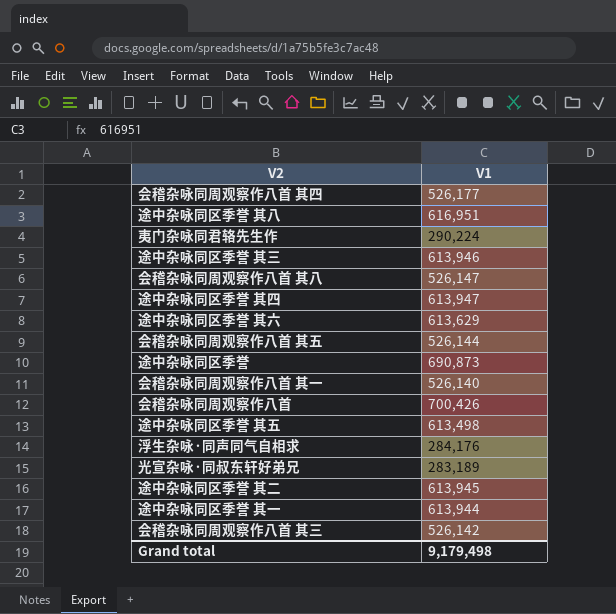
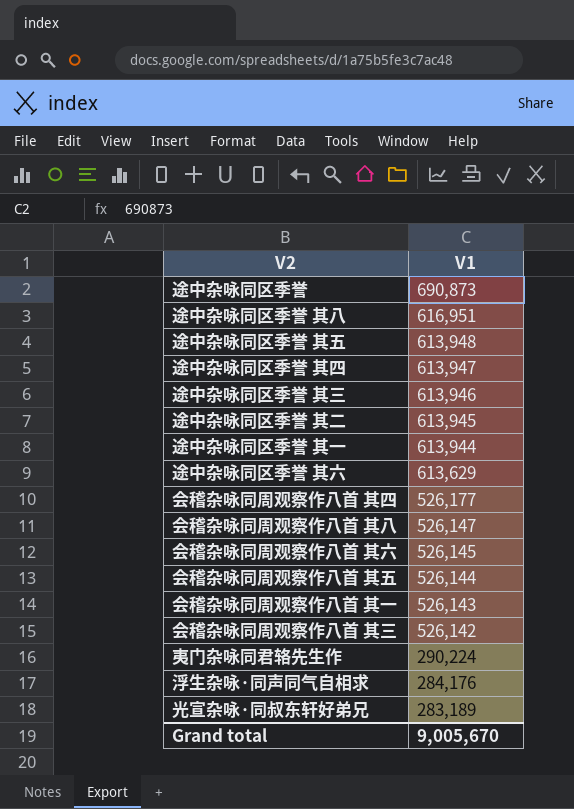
row order: none -> V1 descending
row 会稽杂咏同周观察作八首: 700,426 -> none
途中杂咏同区季誉 其五 | V1: 613,498 -> 613,948
row 会稽杂咏同周观察作八首 其六: none -> 526,145
会稽杂咏同周观察作八首 其一 | V1: 526,140 -> 526,143
Grand total | V1: 9,179,498 -> 9,005,670

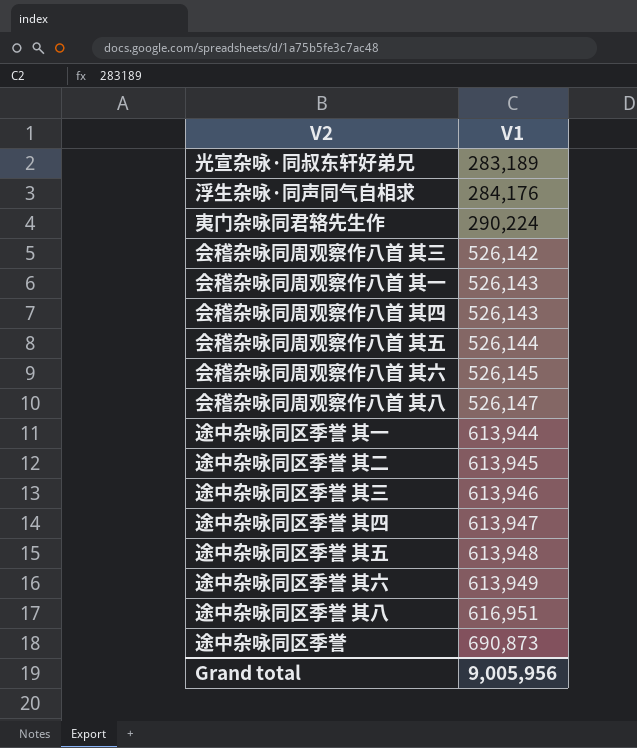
row order: V1 descending -> V1 ascending
会稽杂咏同周观察作八首 其四 | V1: 526,177 -> 526,143
途中杂咏同区季誉 其六 | V1: 613,629 -> 613,949
Grand total | V1: 9,005,670 -> 9,005,956

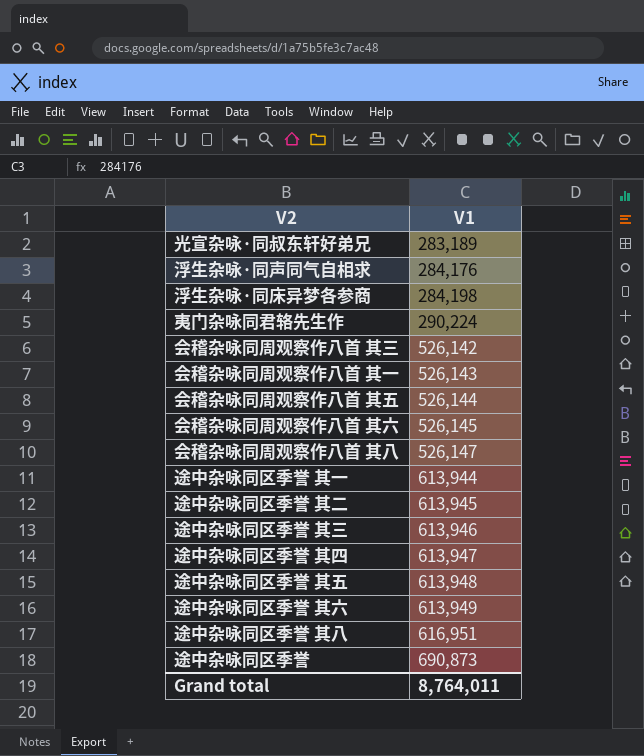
row 会稽杂咏同周观察作八首 其四: 526,143 -> none
row 浮生杂咏·同床异梦各参商: none -> 284,198
Grand total | V1: 9,005,956 -> 8,764,011

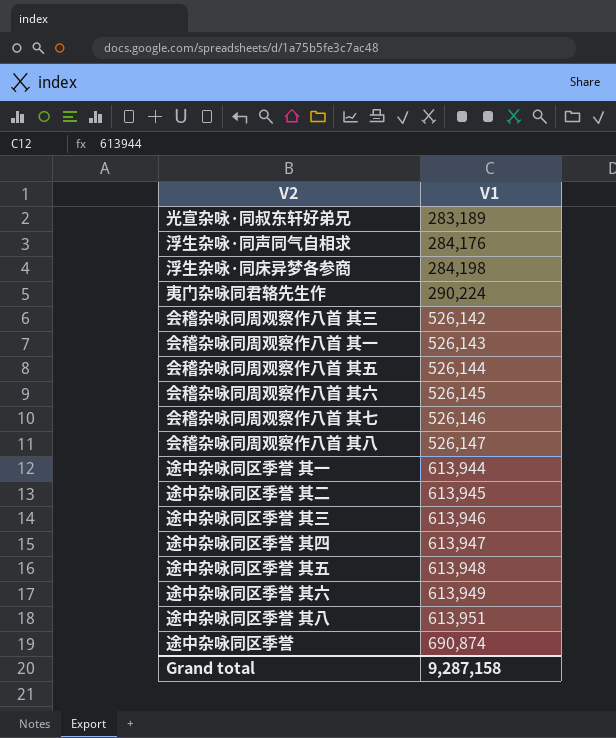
row 会稽杂咏同周观察作八首 其七: none -> 526,146
途中杂咏同区季誉 其八 | V1: 616,951 -> 613,951
途中杂咏同区季誉 | V1: 690,873 -> 690,874
Grand total | V1: 8,764,011 -> 9,287,158

